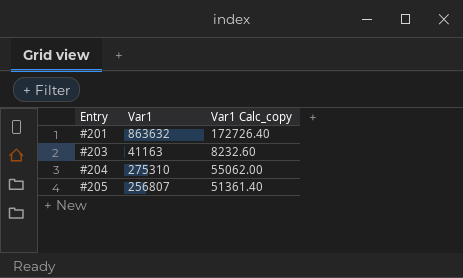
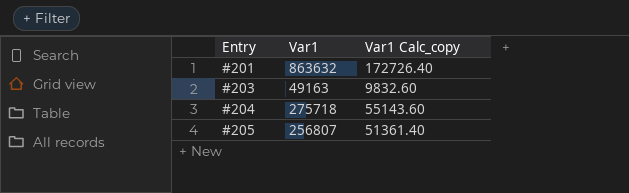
#203 | Var1: 41163 -> 49163
#203 | Var1 Calc_copy: 8232.60 -> 9832.60
#204 | Var1: 275310 -> 275718
#204 | Var1 Calc_copy: 55062.00 -> 55143.60

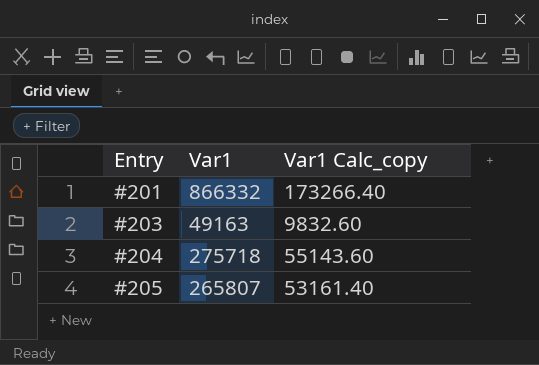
#201 | Var1: 863632 -> 866332
#201 | Var1 Calc_copy: 172726.40 -> 173266.40
#205 | Var1: 256807 -> 265807
#205 | Var1 Calc_copy: 51361.40 -> 53161.40

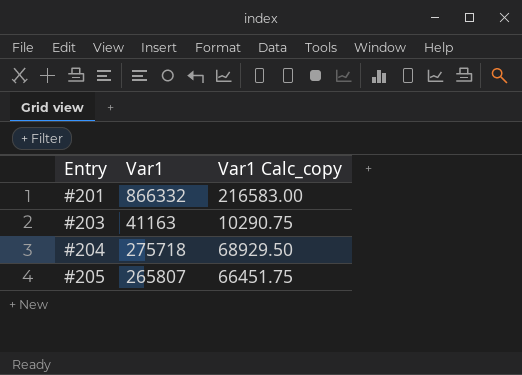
column Var1 Calc_copy | formula: [Var1] * 0.2 -> [Var1] * 0.25
#203 | Var1: 49163 -> 41163

